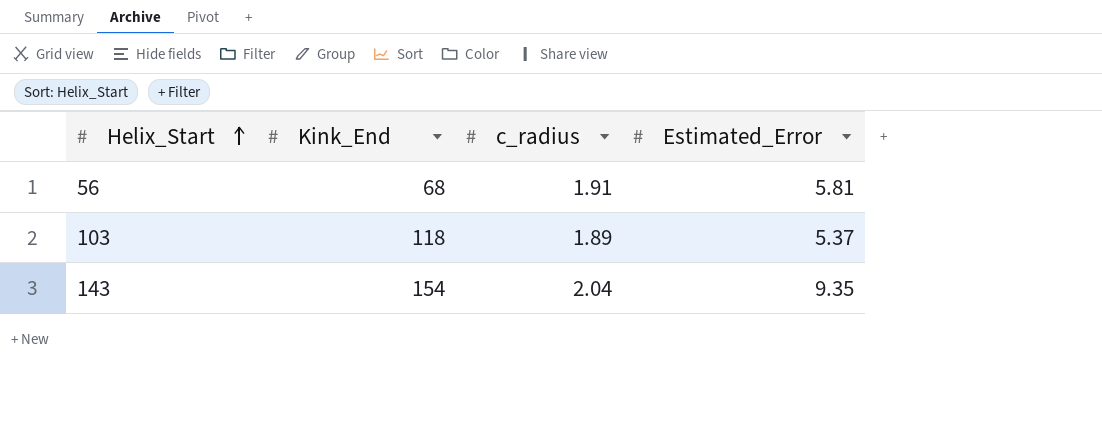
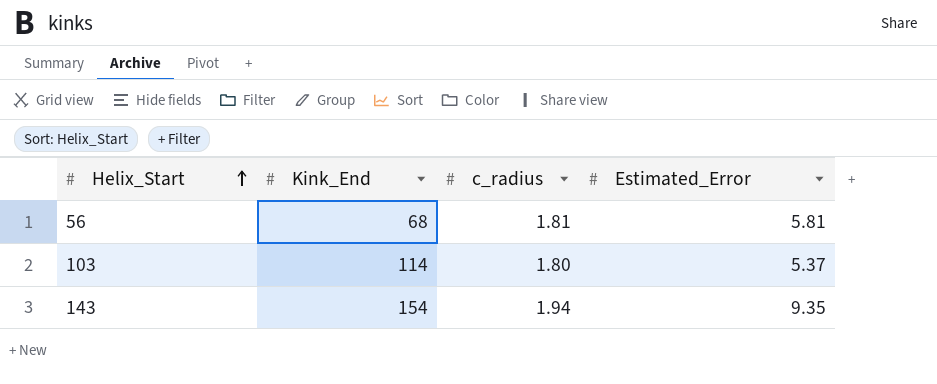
56 | c_radius: 1.91 -> 1.81
103 | Kink_End: 118 -> 114
103 | c_radius: 1.89 -> 1.80
143 | c_radius: 2.04 -> 1.94

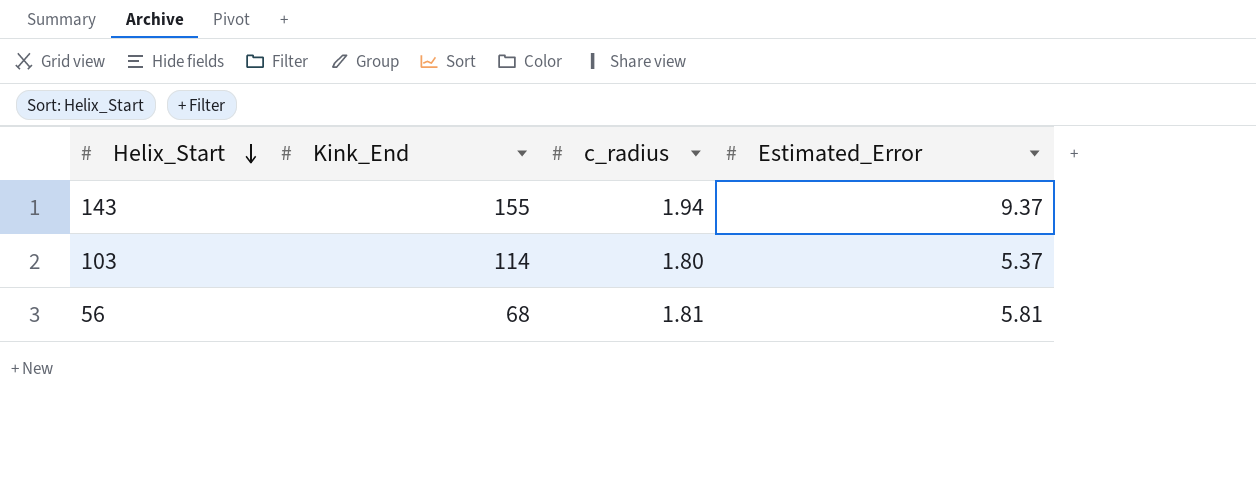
row order: Helix_Start ascending -> Helix_Start descending
143 | Kink_End: 154 -> 155
143 | Estimated_Error: 9.35 -> 9.37

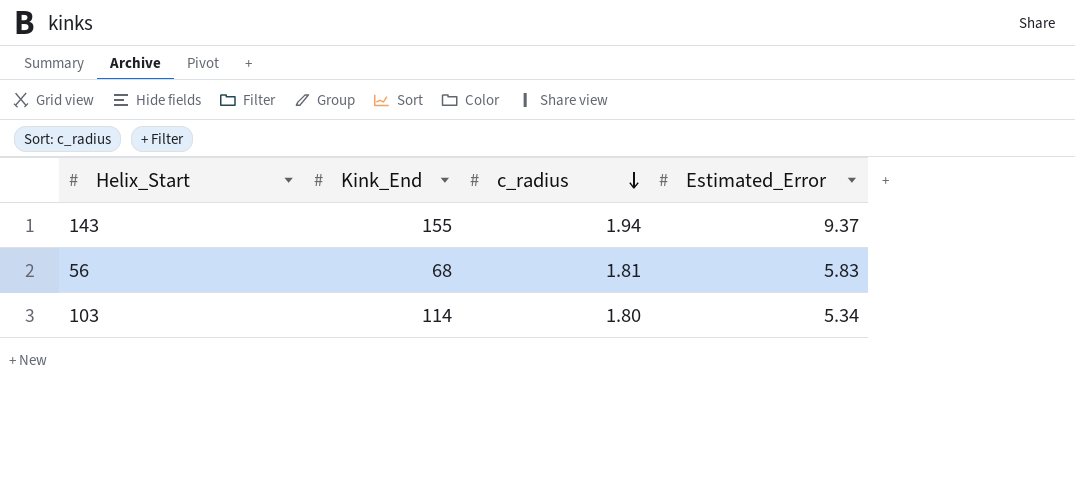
row order: Helix_Start descending -> c_radius descending
56 | Estimated_Error: 5.81 -> 5.83
103 | Estimated_Error: 5.37 -> 5.34

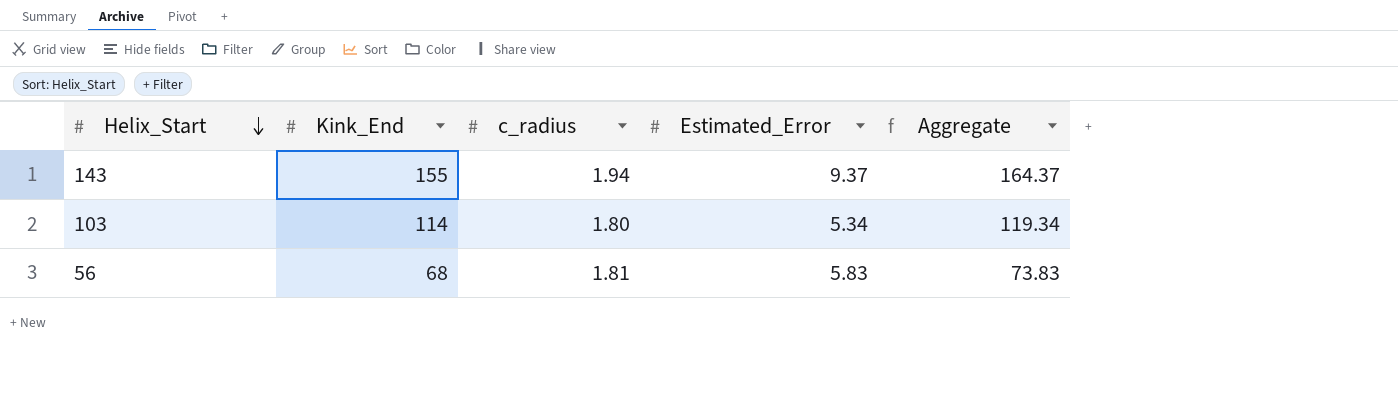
row order: c_radius descending -> Helix_Start descending
column Aggregate | formula: none -> [Kink_End] + [Estimated_Error]

